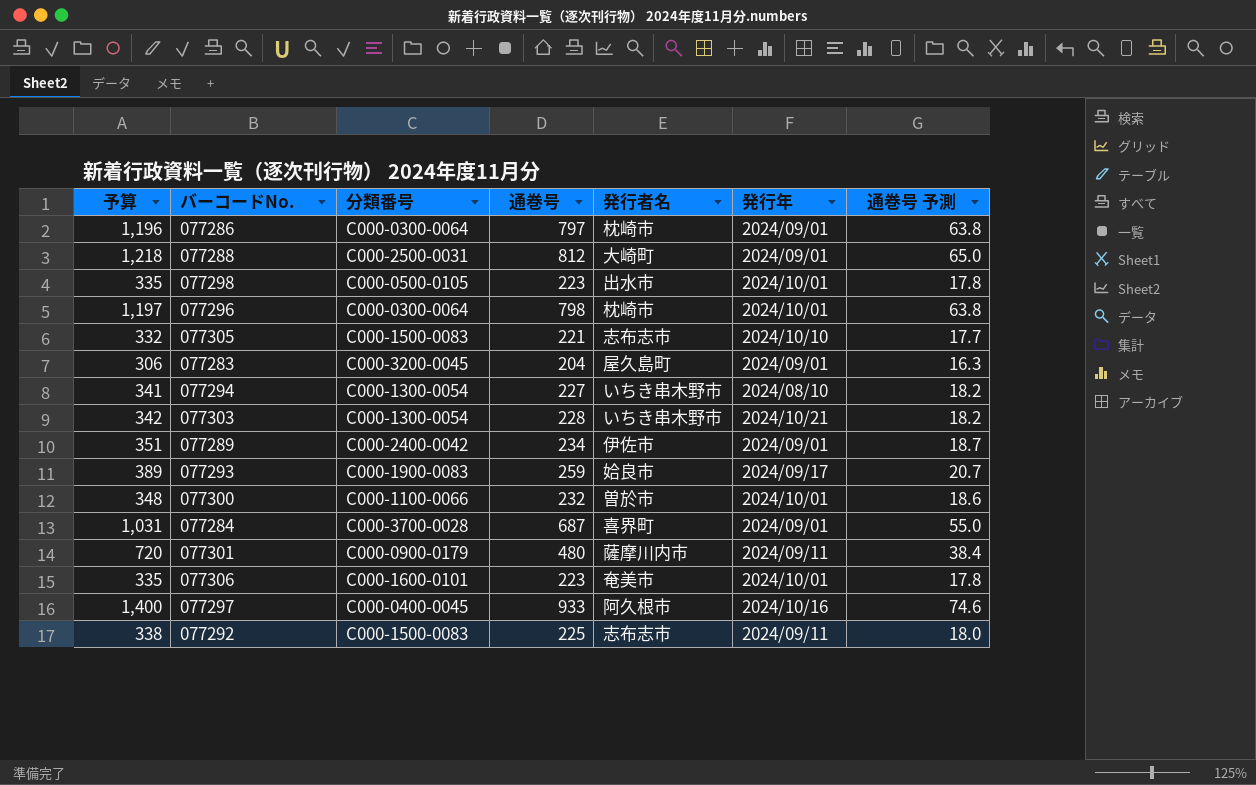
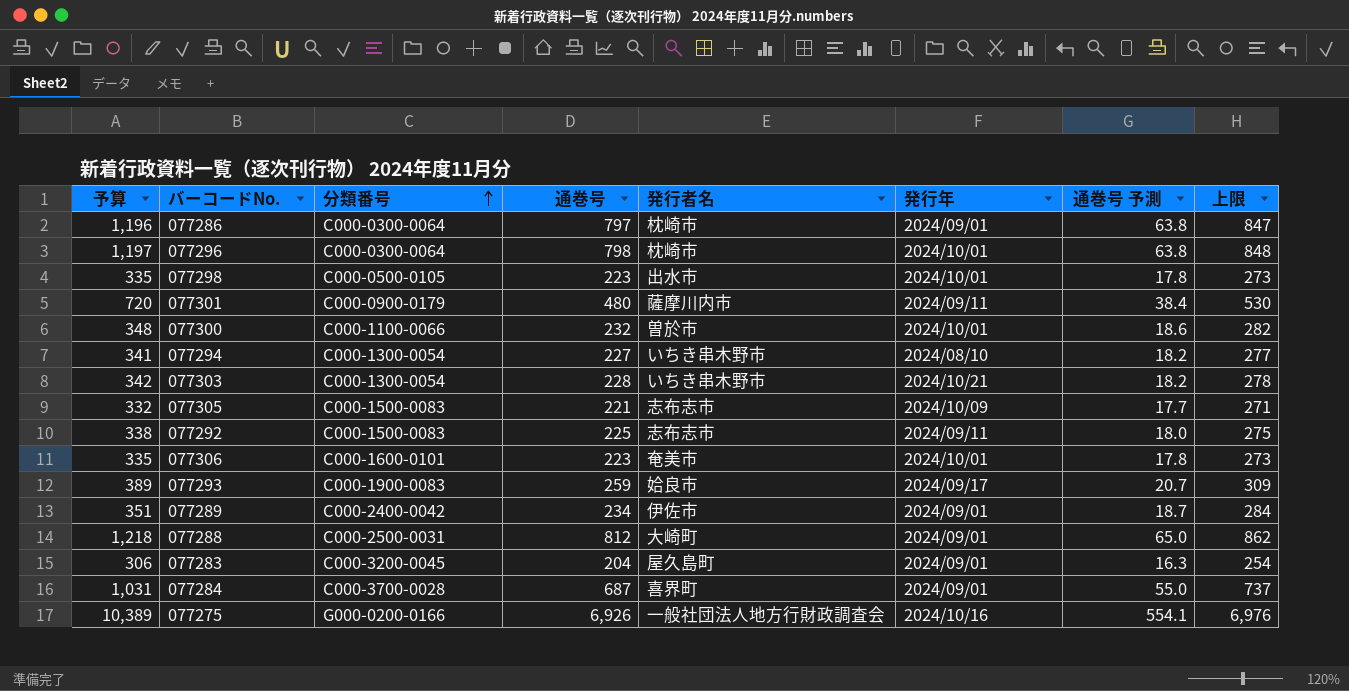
row order: none -> 分類番号 ascending
column 上限 | formula: none -> [通巻号] + 50
row 077297: 1,400 | C000-0400-0045 | 933 | 阿久根市 | 2024/10/16 | 74.6 -> none
077305 | 発行年: 2024/10/10 -> 2024/10/09
row 077275: none -> 10,389 | G000-0200-0166 | 6,926 | 一般社団法人地方行財政調査会 | 2024/10/16 | 554.1 | 6,976

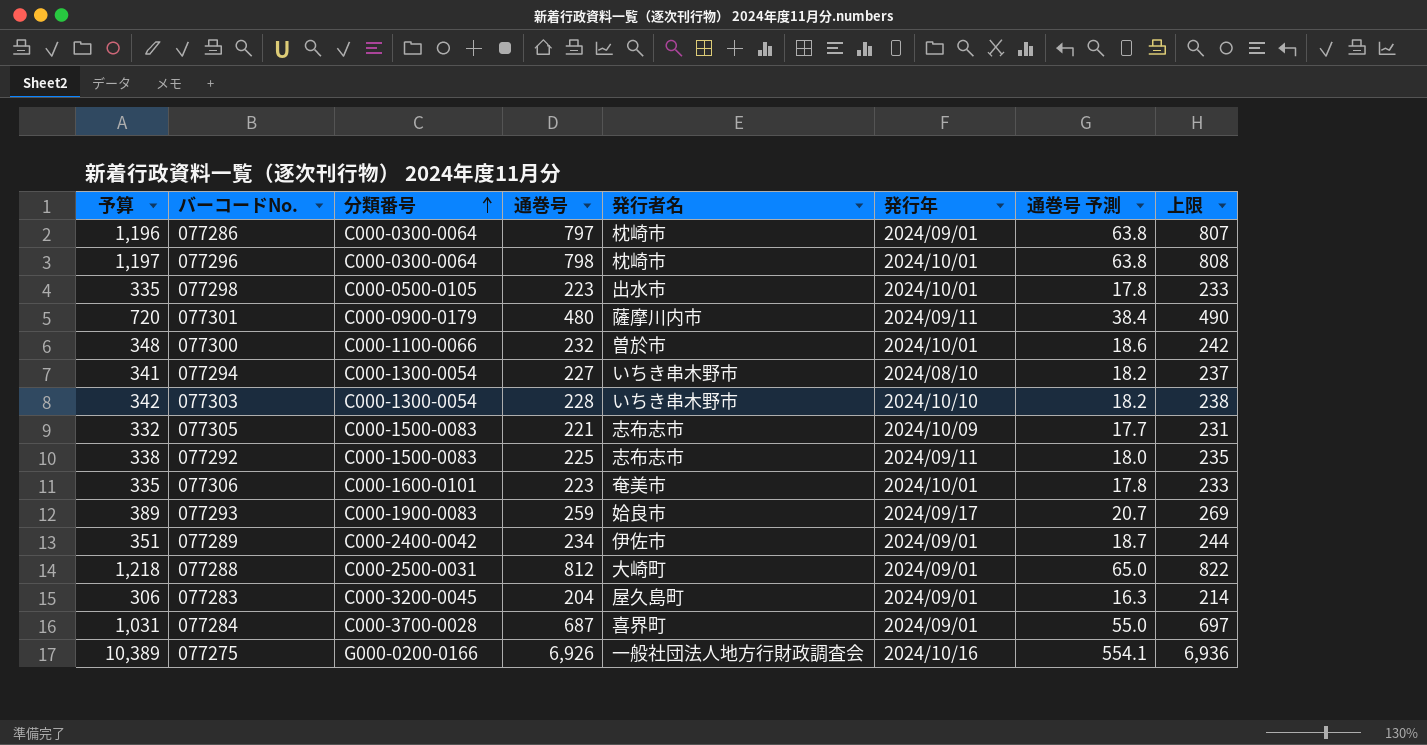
column 上限 | formula: [通巻号] + 50 -> [通巻号] + 10
077303 | 発行年: 2024/10/21 -> 2024/10/10

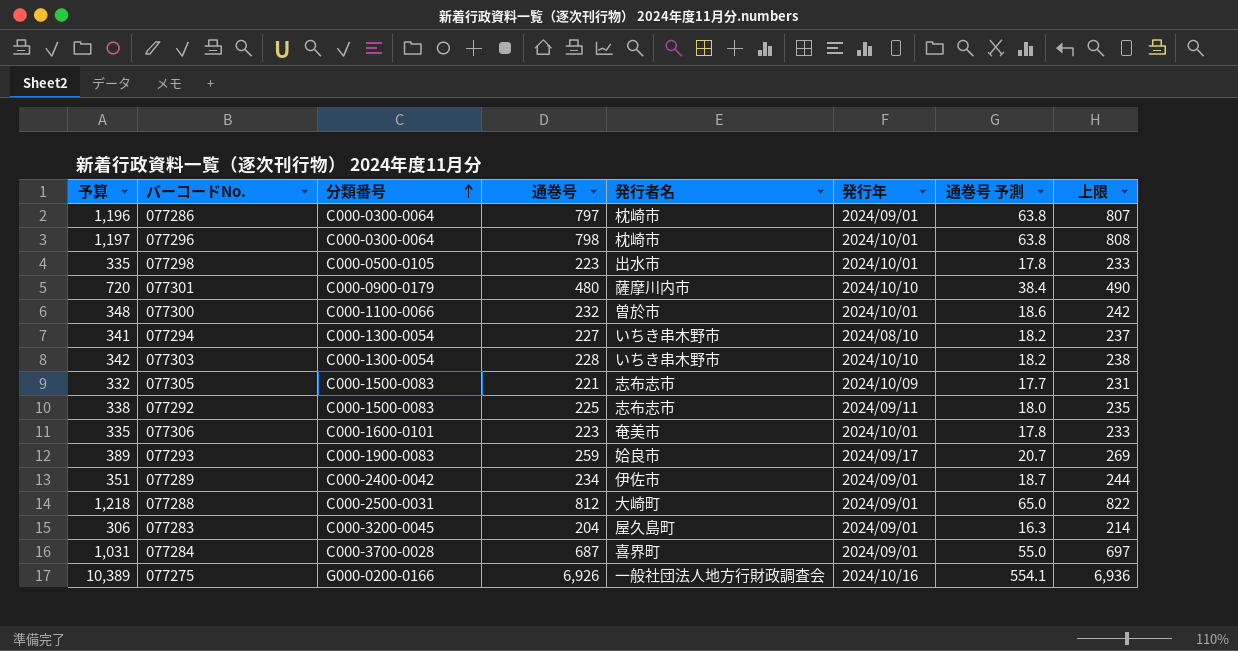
077301 | 発行年: 2024/09/11 -> 2024/10/10

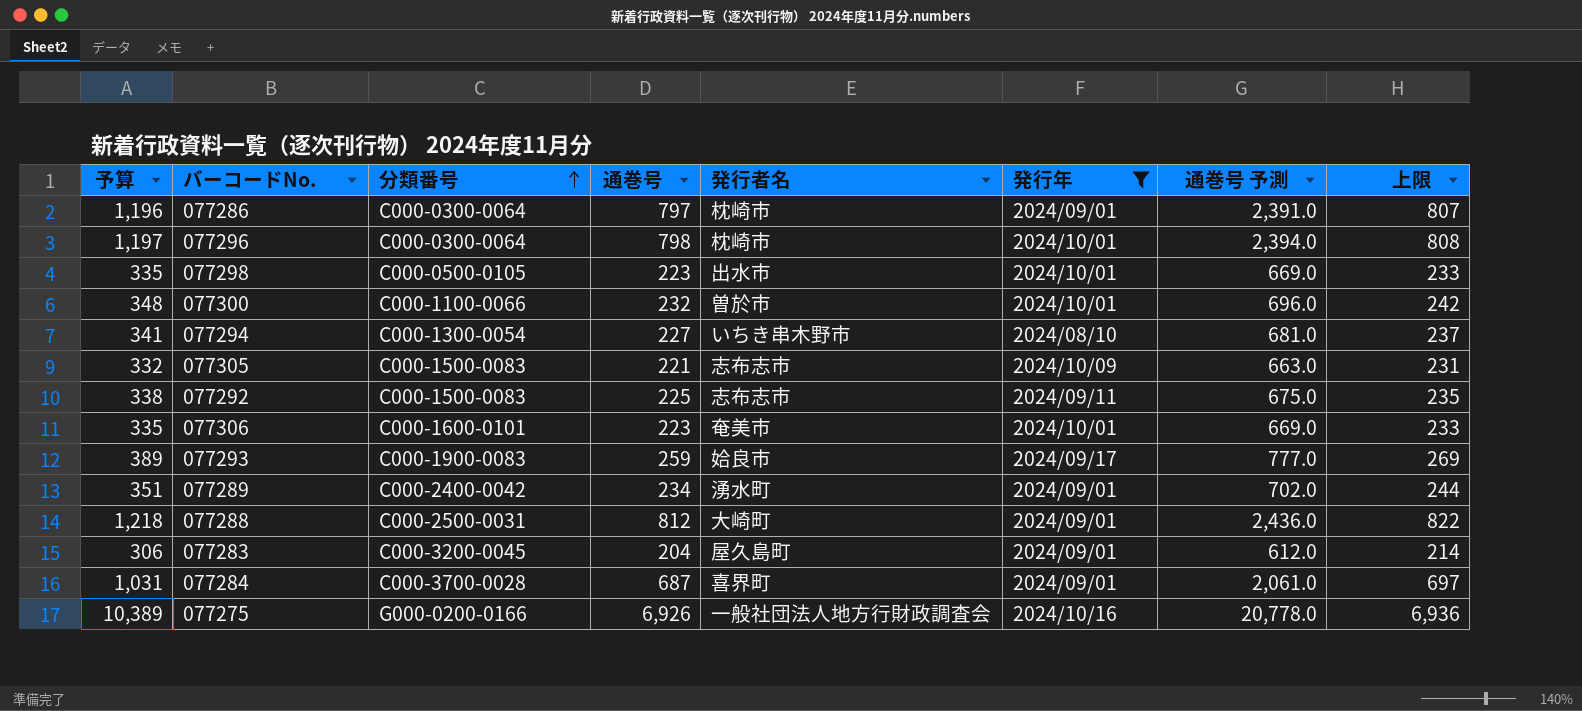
filter: none -> 発行年 != 2024/10/10
column 通巻号 予測 | formula: [通巻号] * 0.08 -> [通巻号] * 3
077289 | 発行者名: 伊佐市 -> 湧水町

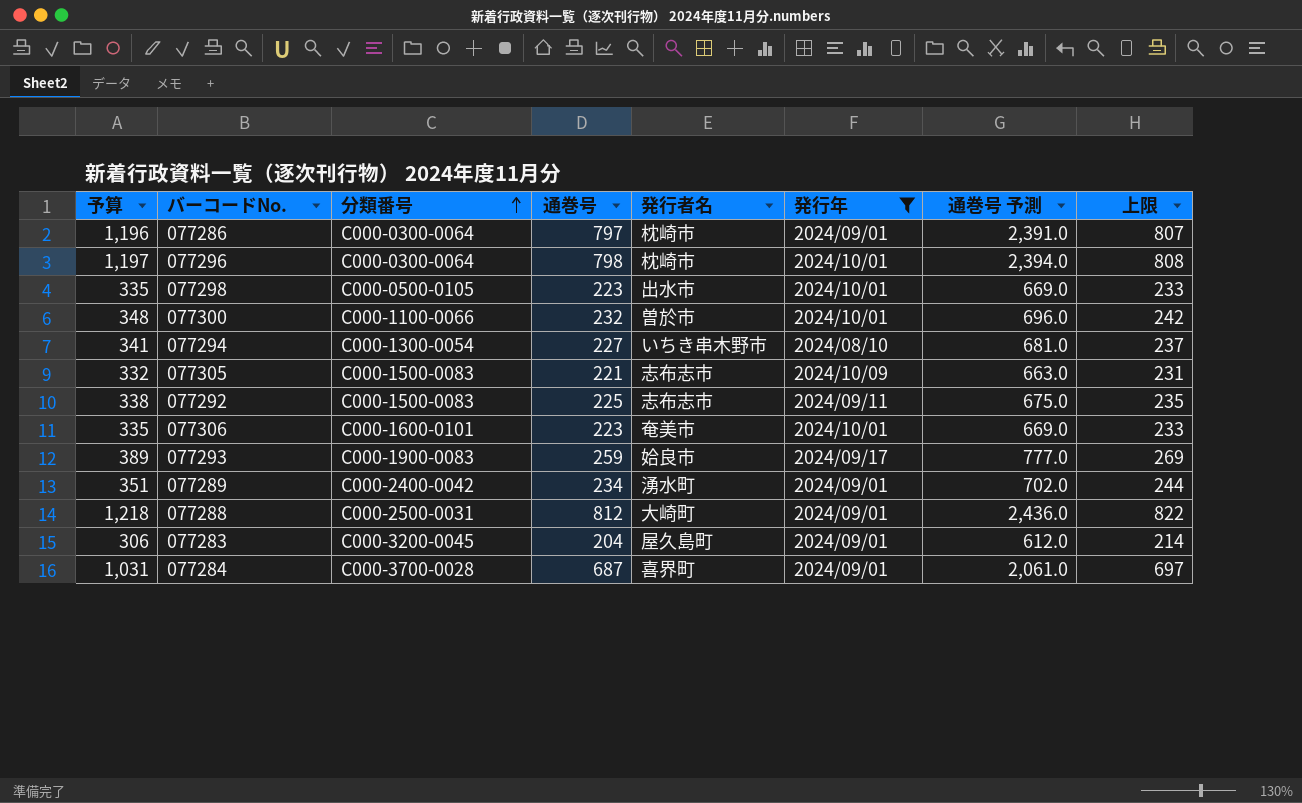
row 077275: 10,389 | G000-0200-0166 | 6,926 | 一般社団法人地方行財政調査会 | 2024/10/16 | 20,778.0 | 6,936 -> none

